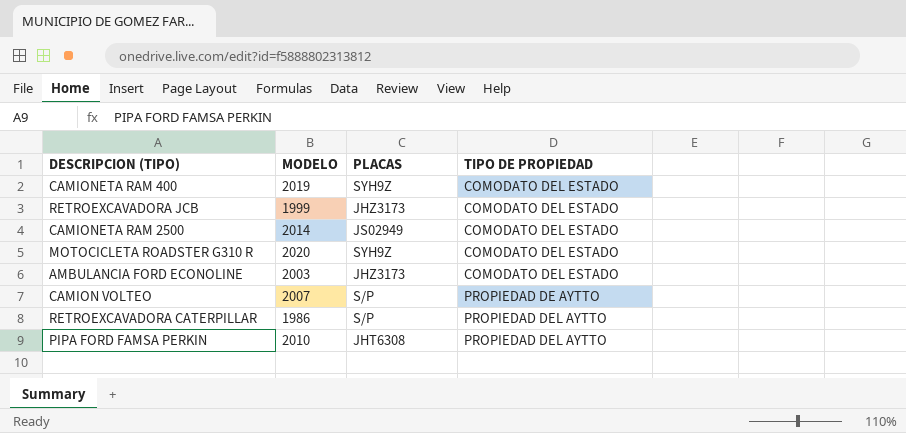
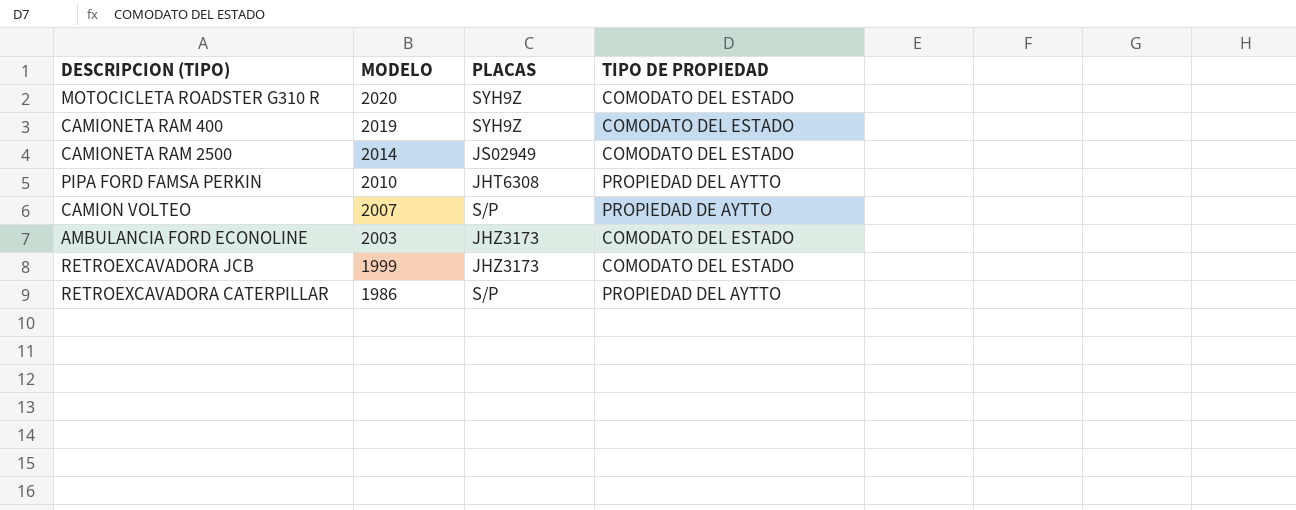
row order: TIPO DE PROPIEDAD ascending -> MODELO descending

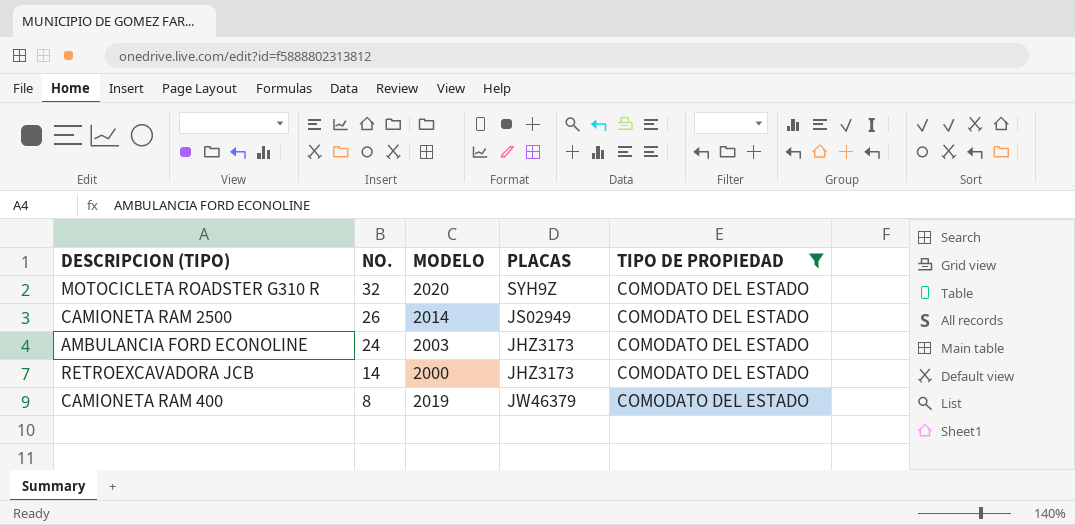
filter: none -> TIPO DE PROPIEDAD = COMODATO DEL ESTADO
row order: MODELO descending -> NO. descending
column NO. | position: none -> 2
RETROEXCAVADORA JCB | MODELO: 1999 -> 2000
CAMIONETA RAM 400 | PLACAS: SYH9Z -> JW46379

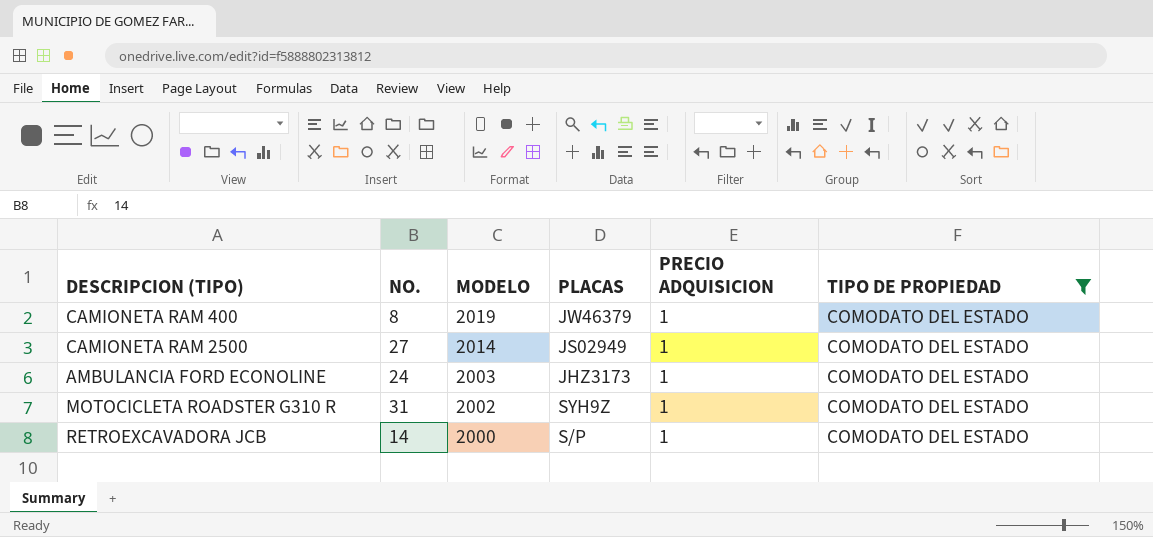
row order: NO. descending -> MODELO descending
column PRECIO ADQUISICION | position: none -> 5
CAMIONETA RAM 2500 | NO.: 26 -> 27
MOTOCICLETA ROADSTER G310 R | NO.: 32 -> 31
MOTOCICLETA ROADSTER G310 R | MODELO: 2020 -> 2002
RETROEXCAVADORA JCB | PLACAS: JHZ3173 -> S/P

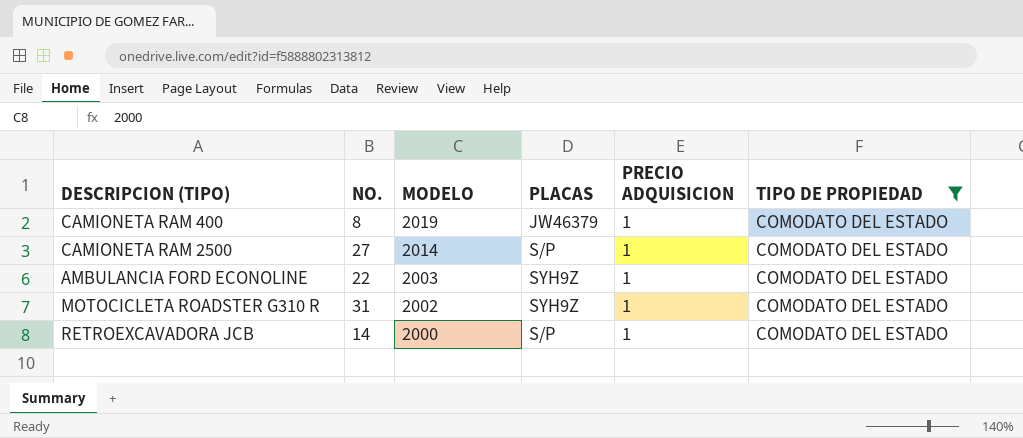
CAMIONETA RAM 2500 | PLACAS: JS02949 -> S/P
AMBULANCIA FORD ECONOLINE | NO.: 24 -> 22
AMBULANCIA FORD ECONOLINE | PLACAS: JHZ3173 -> SYH9Z

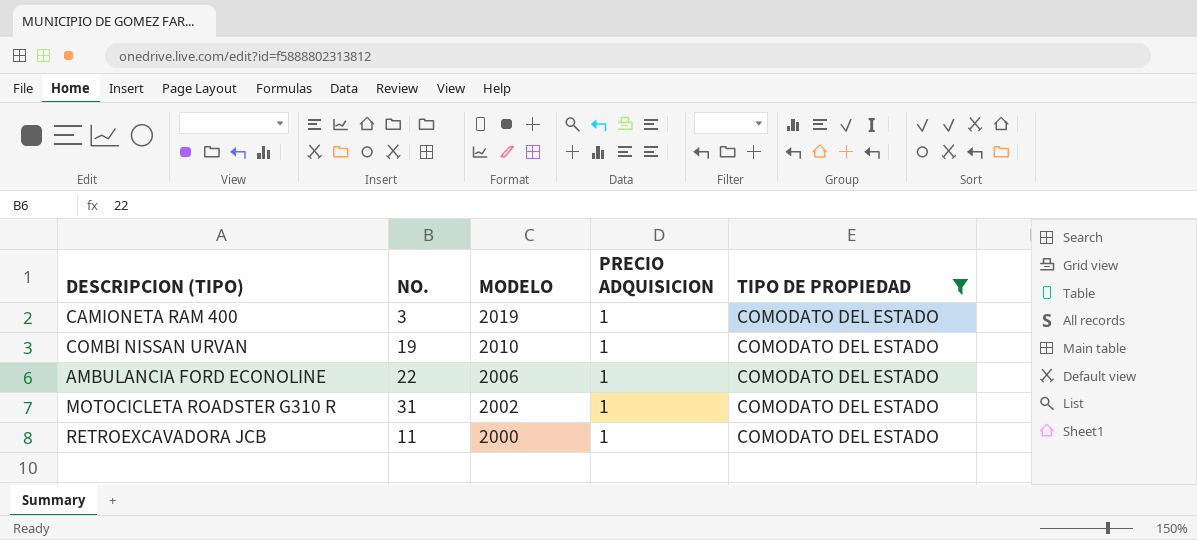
column PLACAS | position: 4 -> none
row CAMIONETA RAM 2500: 27 | 2014 | S/P | 1 | COMODATO DEL ESTADO -> none
CAMIONETA RAM 400 | NO.: 8 -> 3
row COMBI NISSAN URVAN: none -> 19 | 2010 | 1 | COMODATO DEL ESTADO
AMBULANCIA FORD ECONOLINE | MODELO: 2003 -> 2006
RETROEXCAVADORA JCB | NO.: 14 -> 11

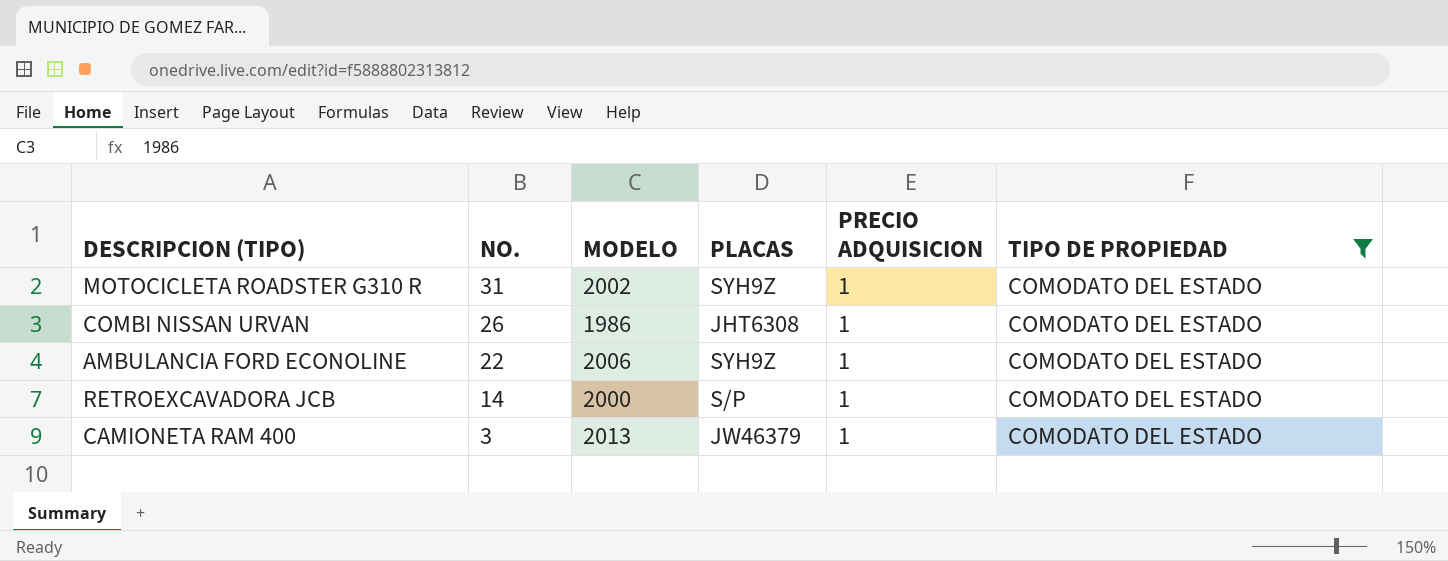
row order: MODELO descending -> NO. descending
column PLACAS | position: none -> 4
COMBI NISSAN URVAN | NO.: 19 -> 26
COMBI NISSAN URVAN | MODELO: 2010 -> 1986
RETROEXCAVADORA JCB | NO.: 11 -> 14
CAMIONETA RAM 400 | MODELO: 2019 -> 2013

